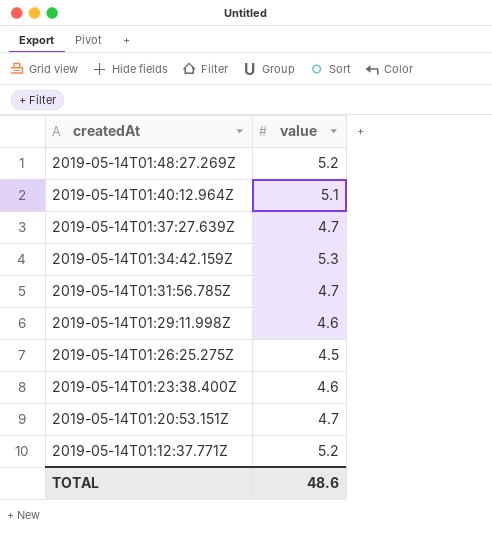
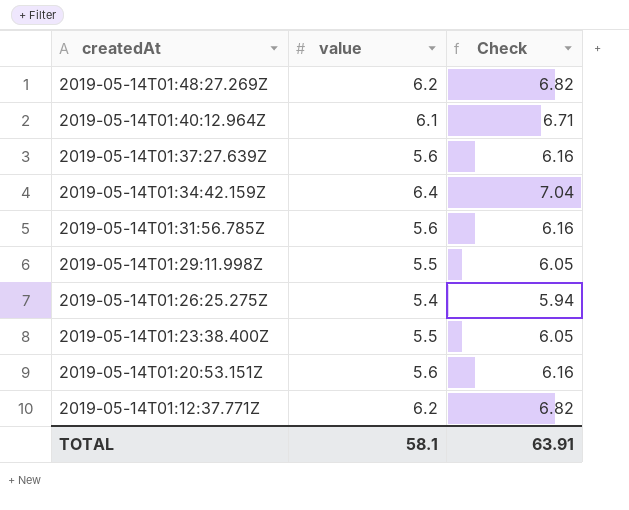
column Check | formula: none -> [value] * 1.1
2019-05-14T01:48:27.269Z | value: 5.2 -> 6.2
2019-05-14T01:40:12.964Z | value: 5.1 -> 6.1
2019-05-14T01:37:27.639Z | value: 4.7 -> 5.6
2019-05-14T01:34:42.159Z | value: 5.3 -> 6.4
2019-05-14T01:31:56.785Z | value: 4.7 -> 5.6
2019-05-14T01:29:11.998Z | value: 4.6 -> 5.5
2019-05-14T01:26:25.275Z | value: 4.5 -> 5.4
2019-05-14T01:23:38.400Z | value: 4.6 -> 5.5
2019-05-14T01:20:53.151Z | value: 4.7 -> 5.6
2019-05-14T01:12:37.771Z | value: 5.2 -> 6.2
TOTAL | value: 48.6 -> 58.1

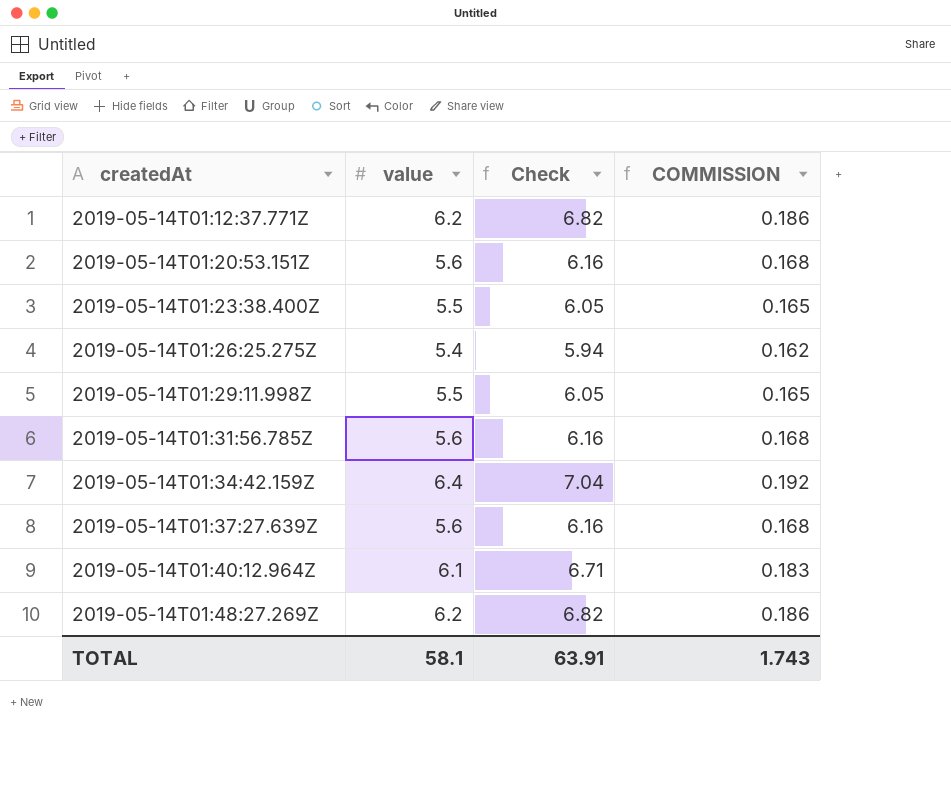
row order: createdAt descending -> createdAt ascending
column COMMISSION | formula: none -> [value] * 0.03

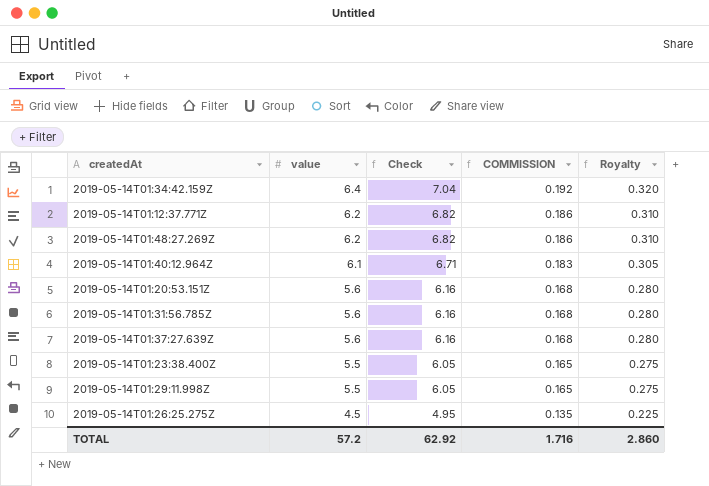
row order: createdAt ascending -> value descending
column Royalty | formula: none -> [value] * 0.05
2019-05-14T01:26:25.275Z | value: 5.4 -> 4.5
2019-05-14T01:26:25.275Z | Check: 5.94 -> 4.95
2019-05-14T01:26:25.275Z | COMMISSION: 0.162 -> 0.135
TOTAL | value: 58.1 -> 57.2
TOTAL | Check: 63.91 -> 62.92
TOTAL | COMMISSION: 1.743 -> 1.716

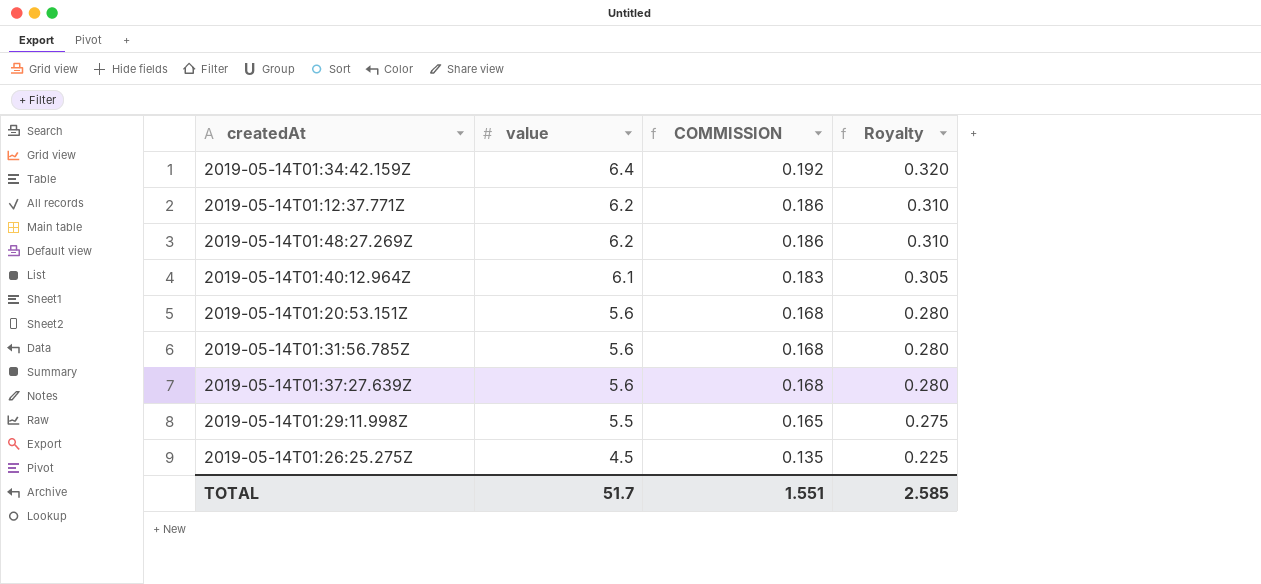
column Check | formula: [value] * 1.1 -> none
row 2019-05-14T01:23:38.400Z: 5.5 | 6.05 | 0.165 | 0.275 -> none
TOTAL | value: 57.2 -> 51.7
TOTAL | COMMISSION: 1.716 -> 1.551
TOTAL | Royalty: 2.860 -> 2.585

